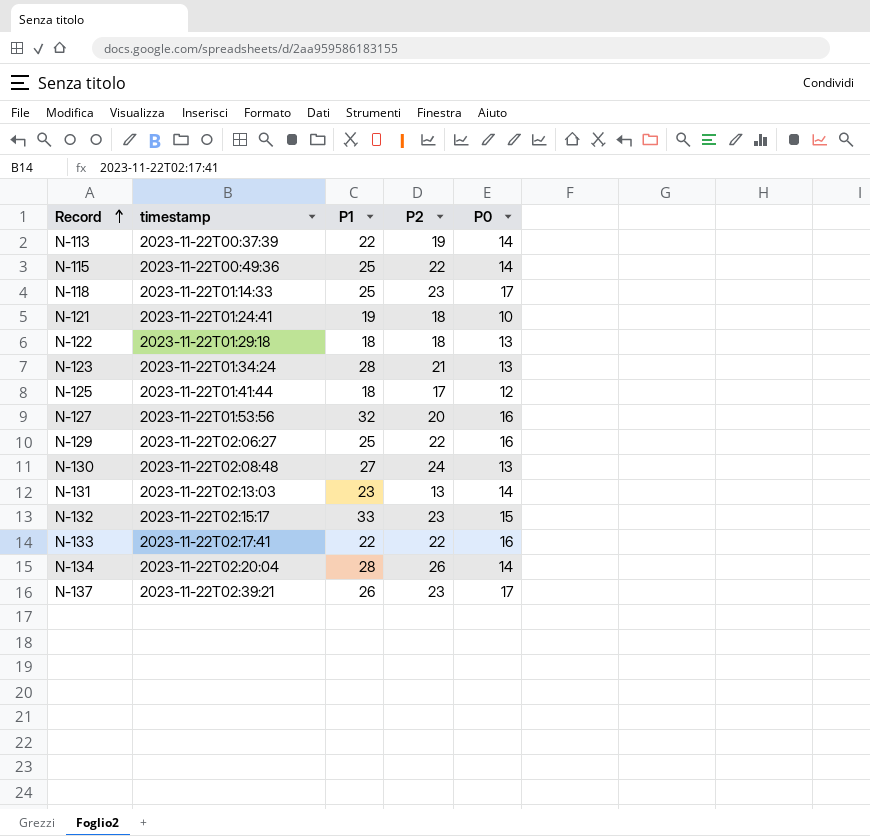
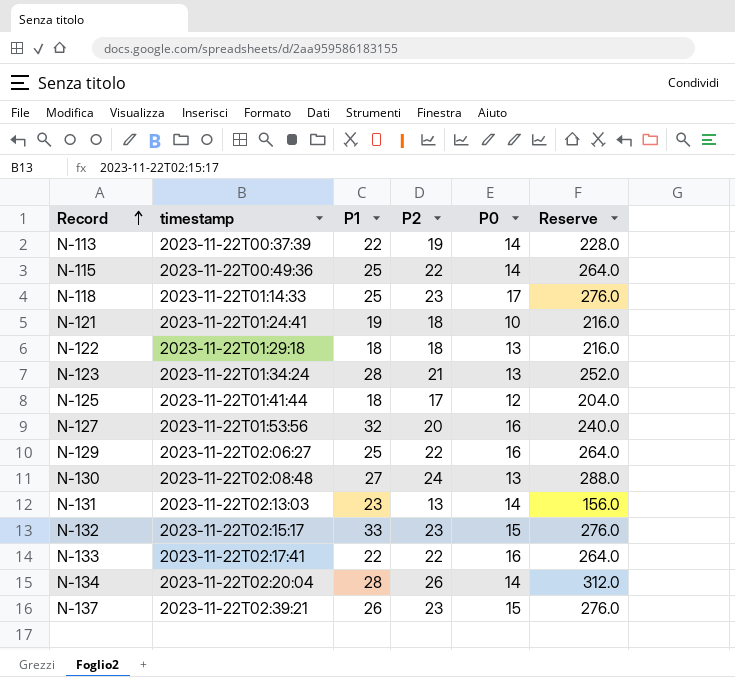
column Reserve | formula: none -> [P2] * 12
N-137 | P0: 17 -> 15

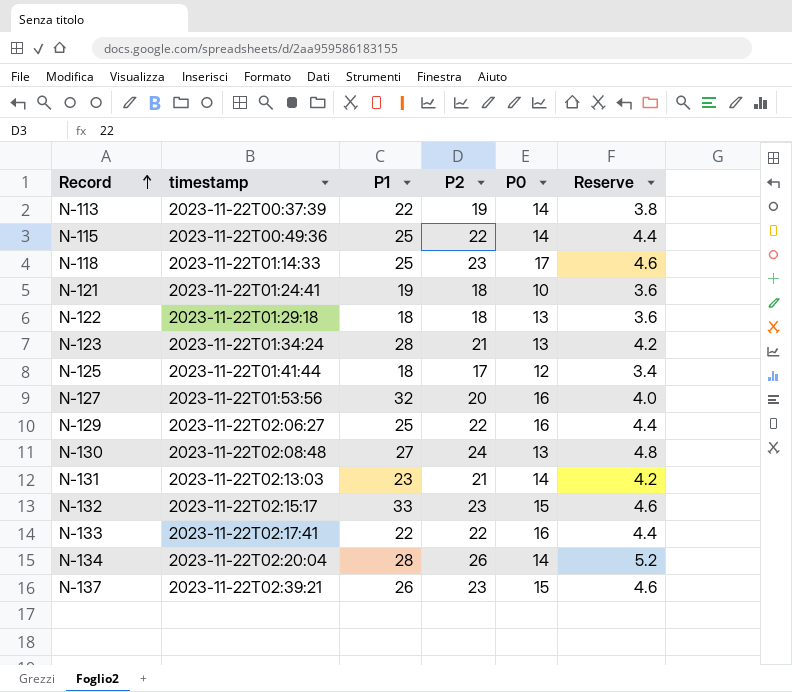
column Reserve | formula: [P2] * 12 -> [P2] * 0.2
N-131 | P2: 13 -> 21

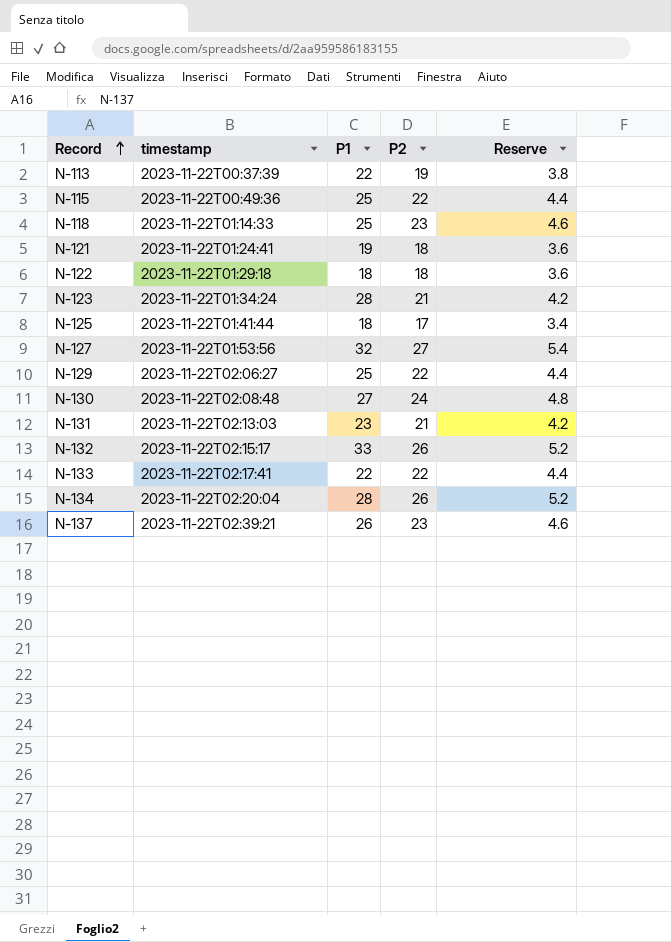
column P0 | position: 5 -> none
N-127 | P2: 20 -> 27
N-127 | Reserve: 4.0 -> 5.4
N-132 | P2: 23 -> 26
N-132 | Reserve: 4.6 -> 5.2

